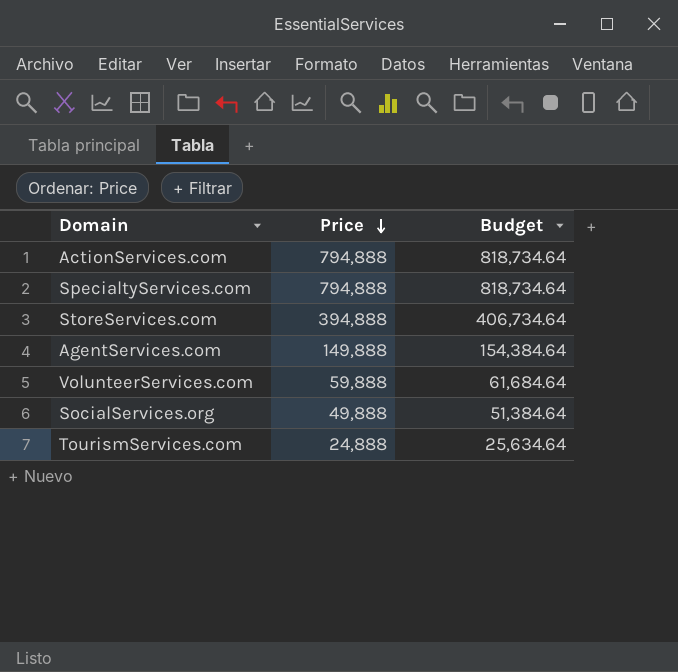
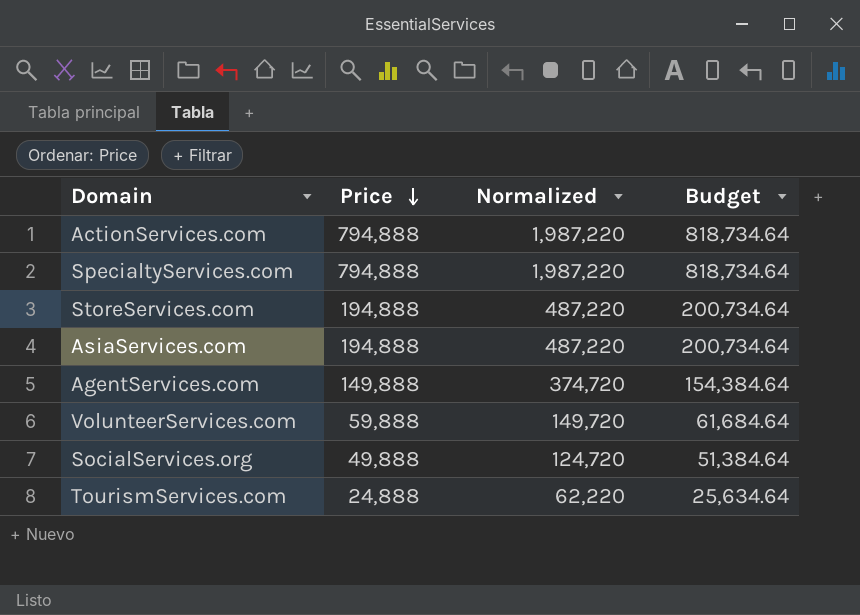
column Normalized | formula: none -> [Price] * 2.5
StoreServices.com | Price: 394,888 -> 194,888
StoreServices.com | Budget: 406,734.64 -> 200,734.64
row AsiaServices.com: none -> 194,888 | 487,220 | 200,734.64

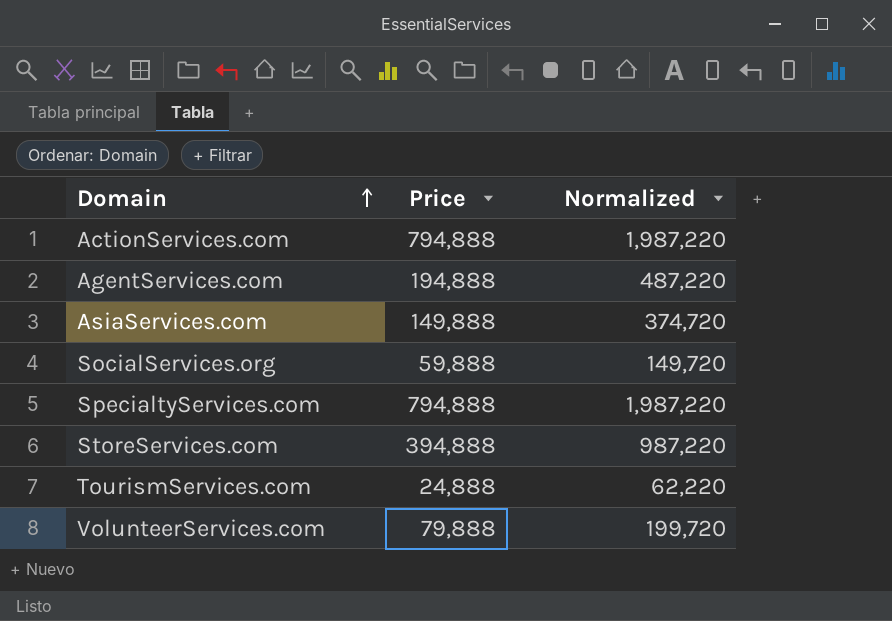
row order: Price descending -> Domain ascending
column Budget | formula: [Price] * 1.03 -> none
AgentServices.com | Price: 149,888 -> 194,888
AgentServices.com | Normalized: 374,720 -> 487,220
AsiaServices.com | Price: 194,888 -> 149,888
AsiaServices.com | Normalized: 487,220 -> 374,720
SocialServices.org | Price: 49,888 -> 59,888
SocialServices.org | Normalized: 124,720 -> 149,720
StoreServices.com | Price: 194,888 -> 394,888
StoreServices.com | Normalized: 487,220 -> 987,220
VolunteerServices.com | Price: 59,888 -> 79,888
VolunteerServices.com | Normalized: 149,720 -> 199,720

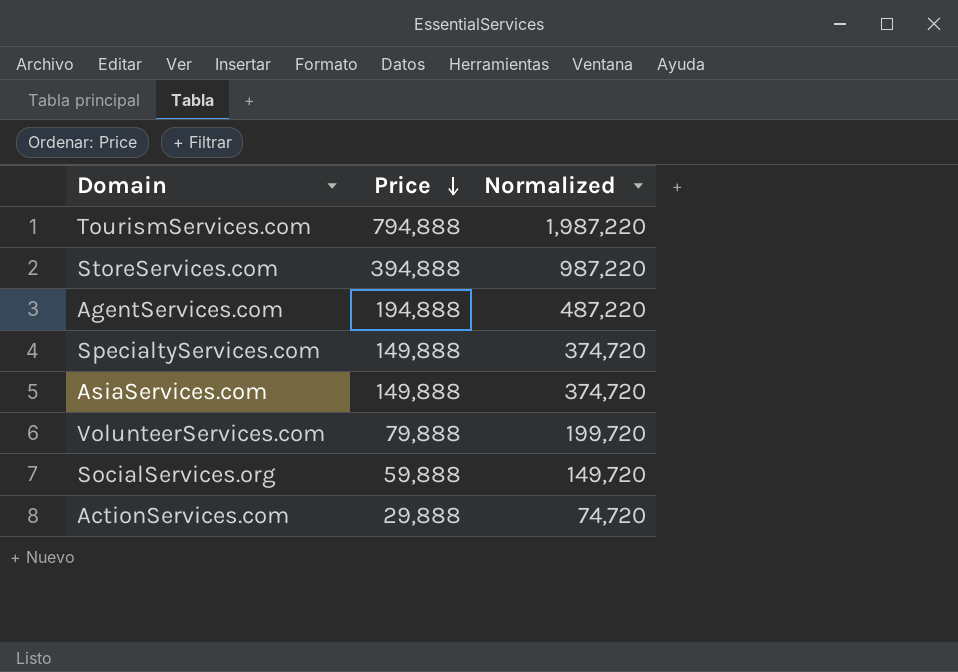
row order: Domain ascending -> Price descending
TourismServices.com | Price: 24,888 -> 794,888
TourismServices.com | Normalized: 62,220 -> 1,987,220
SpecialtyServices.com | Price: 794,888 -> 149,888
SpecialtyServices.com | Normalized: 1,987,220 -> 374,720
ActionServices.com | Price: 794,888 -> 29,888
ActionServices.com | Normalized: 1,987,220 -> 74,720

